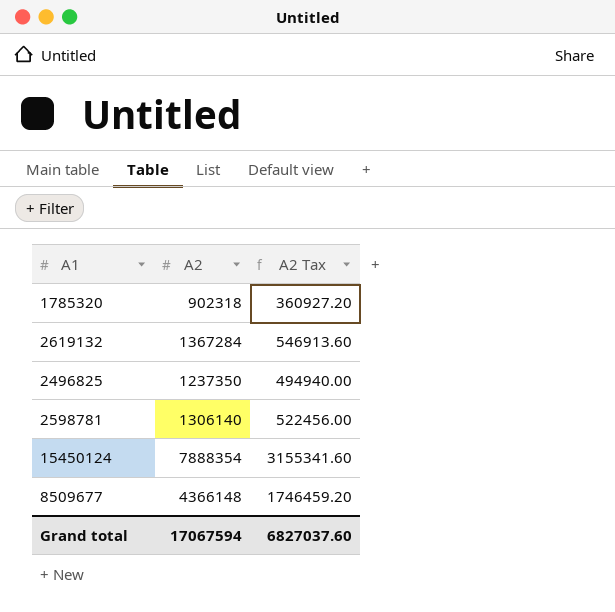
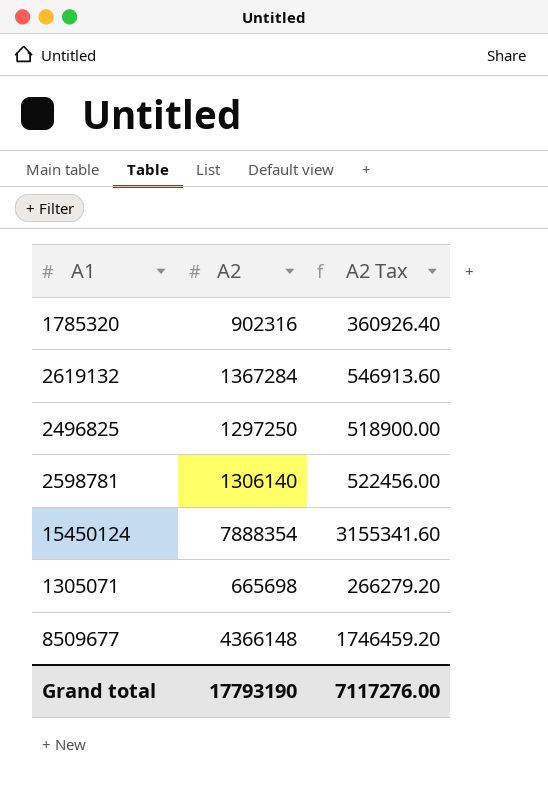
1785320 | A2: 902318 -> 902316
1785320 | A2 Tax: 360927.20 -> 360926.40
2496825 | A2: 1237350 -> 1297250
2496825 | A2 Tax: 494940.00 -> 518900.00
row 1305071: none -> 665698 | 266279.20
Grand total | A2: 17067594 -> 17793190
Grand total | A2 Tax: 6827037.60 -> 7117276.00

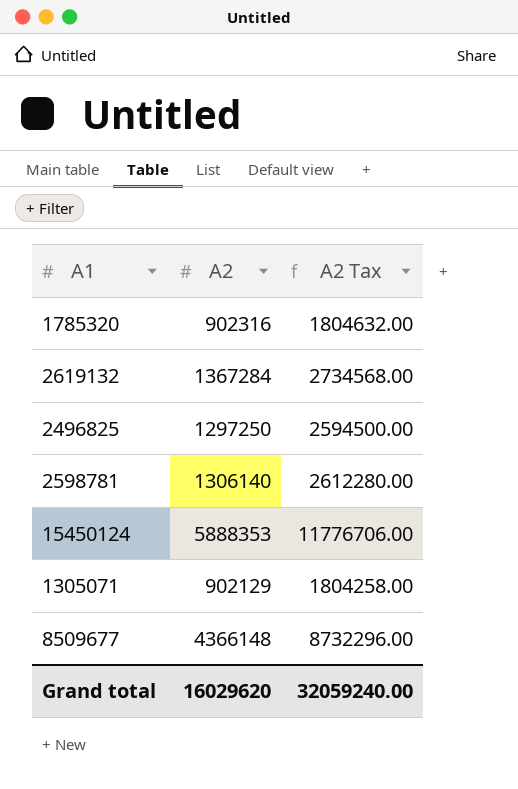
column A2 Tax | formula: [A2] * 0.4 -> [A2] * 2
15450124 | A2: 7888354 -> 5888353
1305071 | A2: 665698 -> 902129
Grand total | A2: 17793190 -> 16029620
Grand total | A2 Tax: 7117276.00 -> 32059240.00

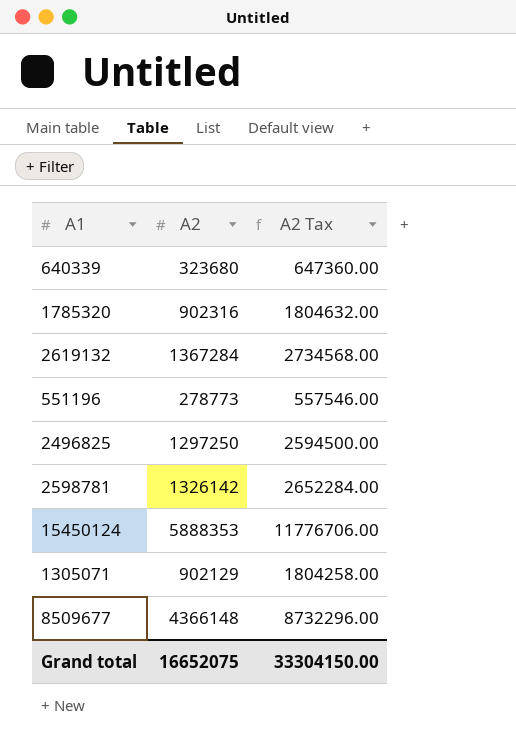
row 640339: none -> 323680 | 647360.00
row 551196: none -> 278773 | 557546.00
2598781 | A2: 1306140 -> 1326142
2598781 | A2 Tax: 2612280.00 -> 2652284.00
Grand total | A2: 16029620 -> 16652075
Grand total | A2 Tax: 32059240.00 -> 33304150.00

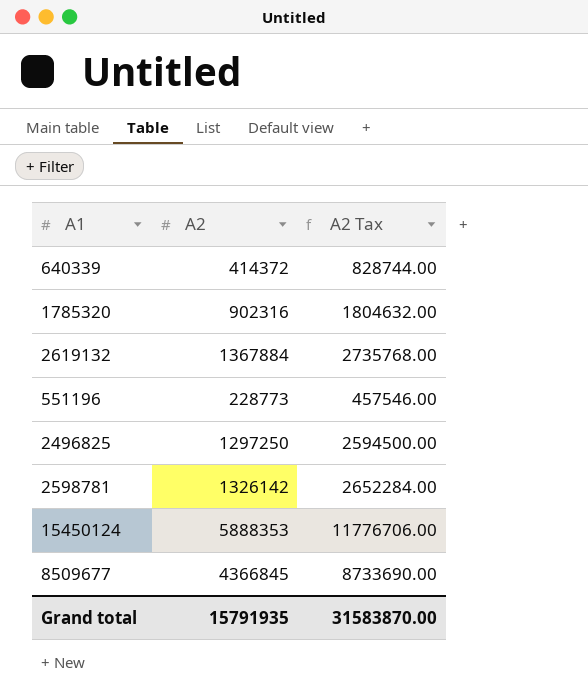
row 1305071: 902129 | 1804258.00 -> none
640339 | A2: 323680 -> 414372
640339 | A2 Tax: 647360.00 -> 828744.00
2619132 | A2: 1367284 -> 1367884
2619132 | A2 Tax: 2734568.00 -> 2735768.00
551196 | A2: 278773 -> 228773
551196 | A2 Tax: 557546.00 -> 457546.00
8509677 | A2: 4366148 -> 4366845
8509677 | A2 Tax: 8732296.00 -> 8733690.00
Grand total | A2: 16652075 -> 15791935
Grand total | A2 Tax: 33304150.00 -> 31583870.00

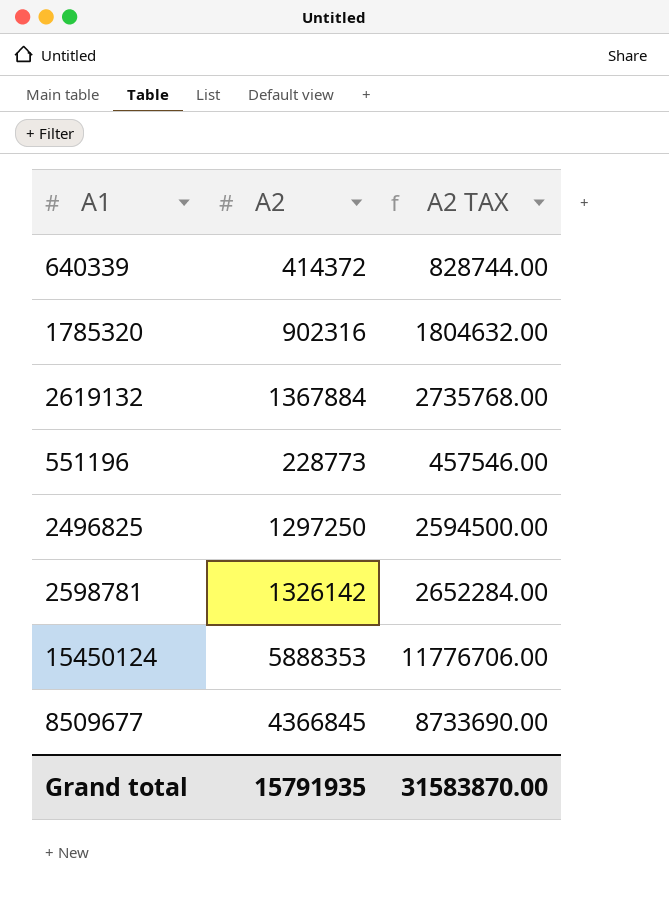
column name: A2 Tax -> A2 TAX

